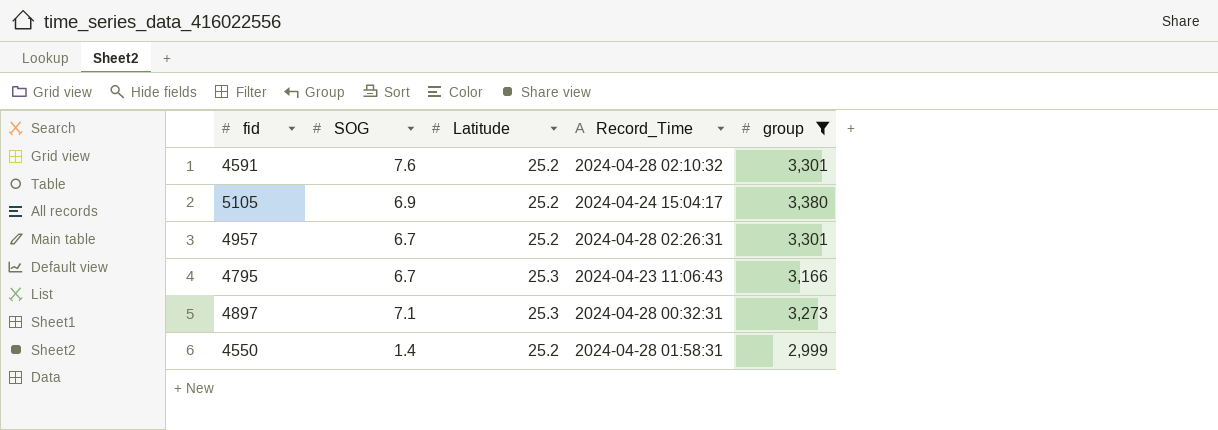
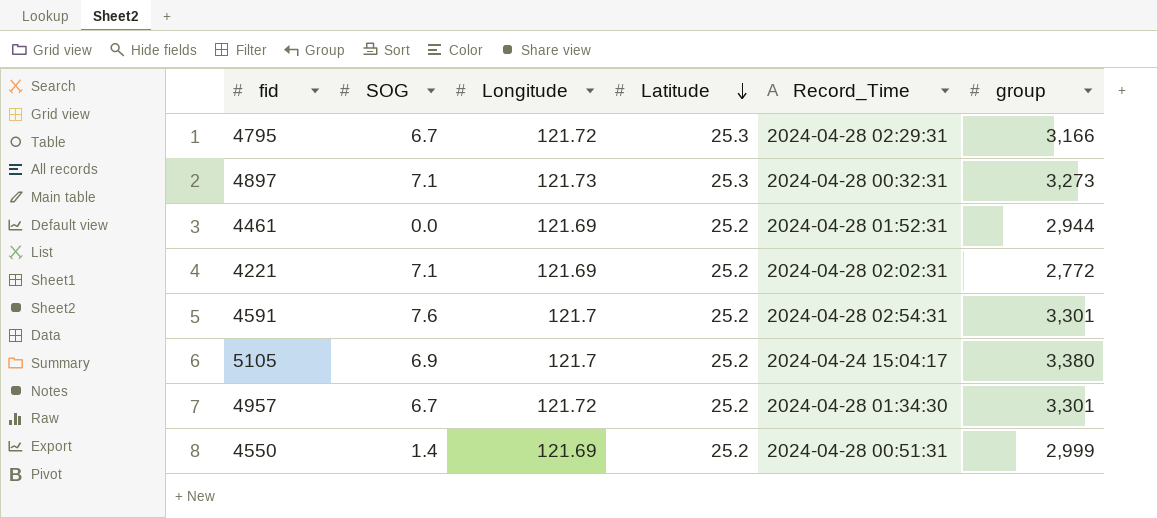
filter: group >= 2,999 -> none
row order: none -> Latitude descending
column Longitude | position: none -> 3
4795 | Record_Time: 2024-04-23 11:06:43 -> 2024-04-28 02:29:31
4591 | Record_Time: 2024-04-28 02:10:32 -> 2024-04-28 02:54:31
4957 | Record_Time: 2024-04-28 02:26:31 -> 2024-04-28 01:34:30
4550 | Record_Time: 2024-04-28 01:58:31 -> 2024-04-28 00:51:31

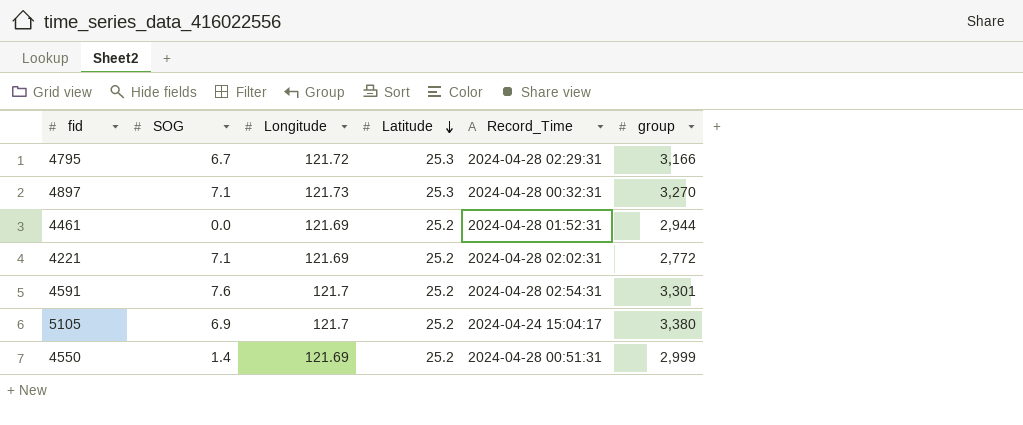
row 4957: 6.7 | 121.72 | 25.2 | 2024-04-28 01:34:30 | 3,301 -> none
4897 | group: 3,273 -> 3,270

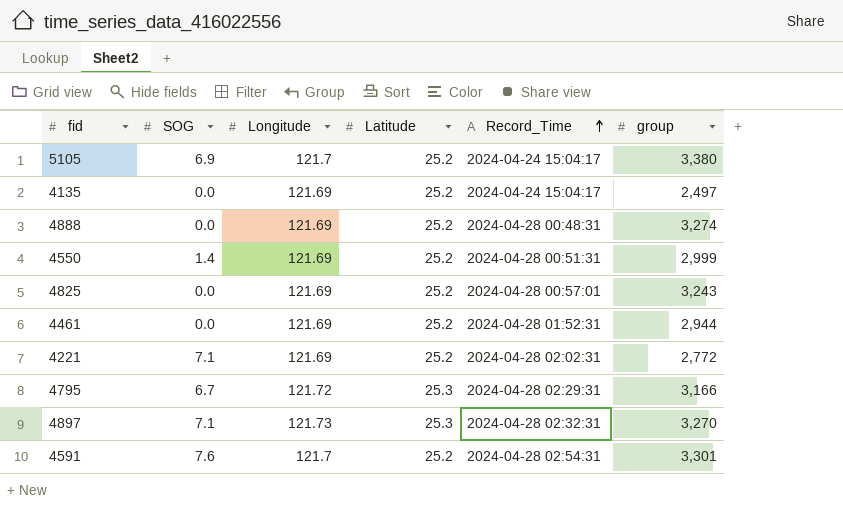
row order: Latitude descending -> Record_Time ascending
row 4135: none -> 0.0 | 121.69 | 25.2 | 2024-04-24 15:04:17 | 2,497
row 4888: none -> 0.0 | 121.69 | 25.2 | 2024-04-28 00:48:31 | 3,274
row 4825: none -> 0.0 | 121.69 | 25.2 | 2024-04-28 00:57:01 | 3,243
4897 | Record_Time: 2024-04-28 00:32:31 -> 2024-04-28 02:32:31

